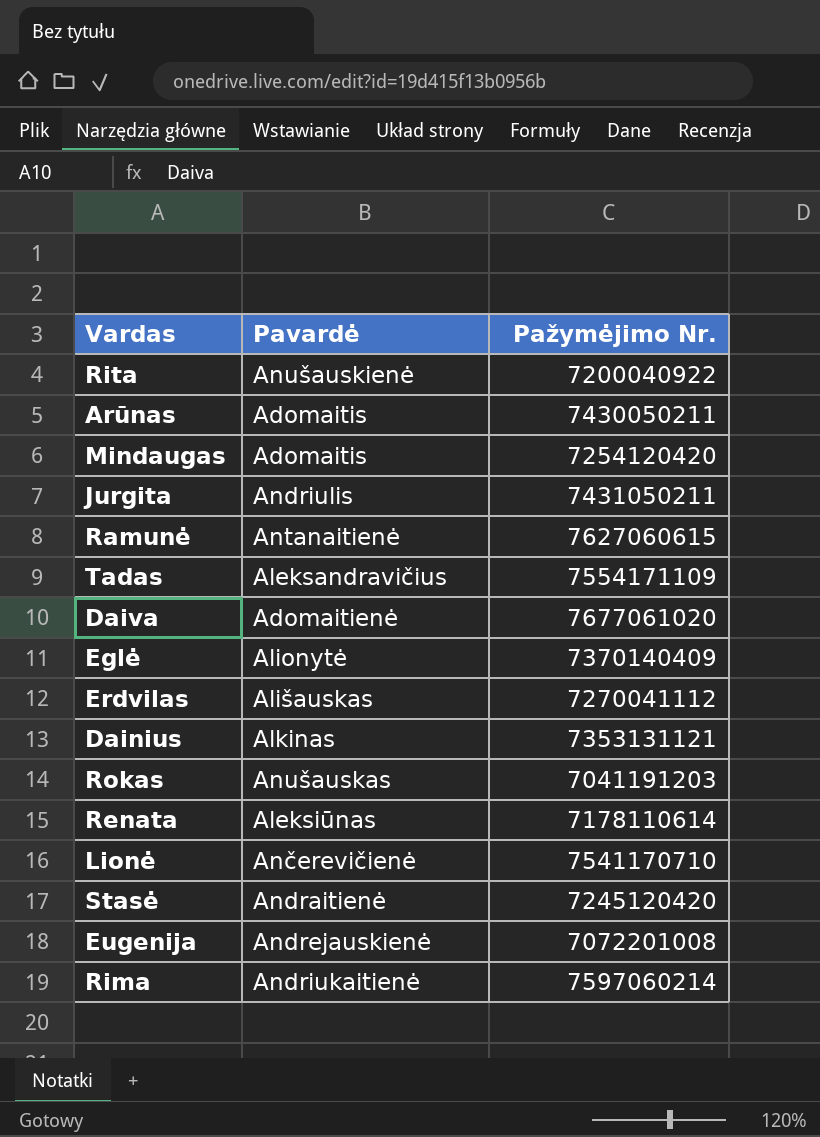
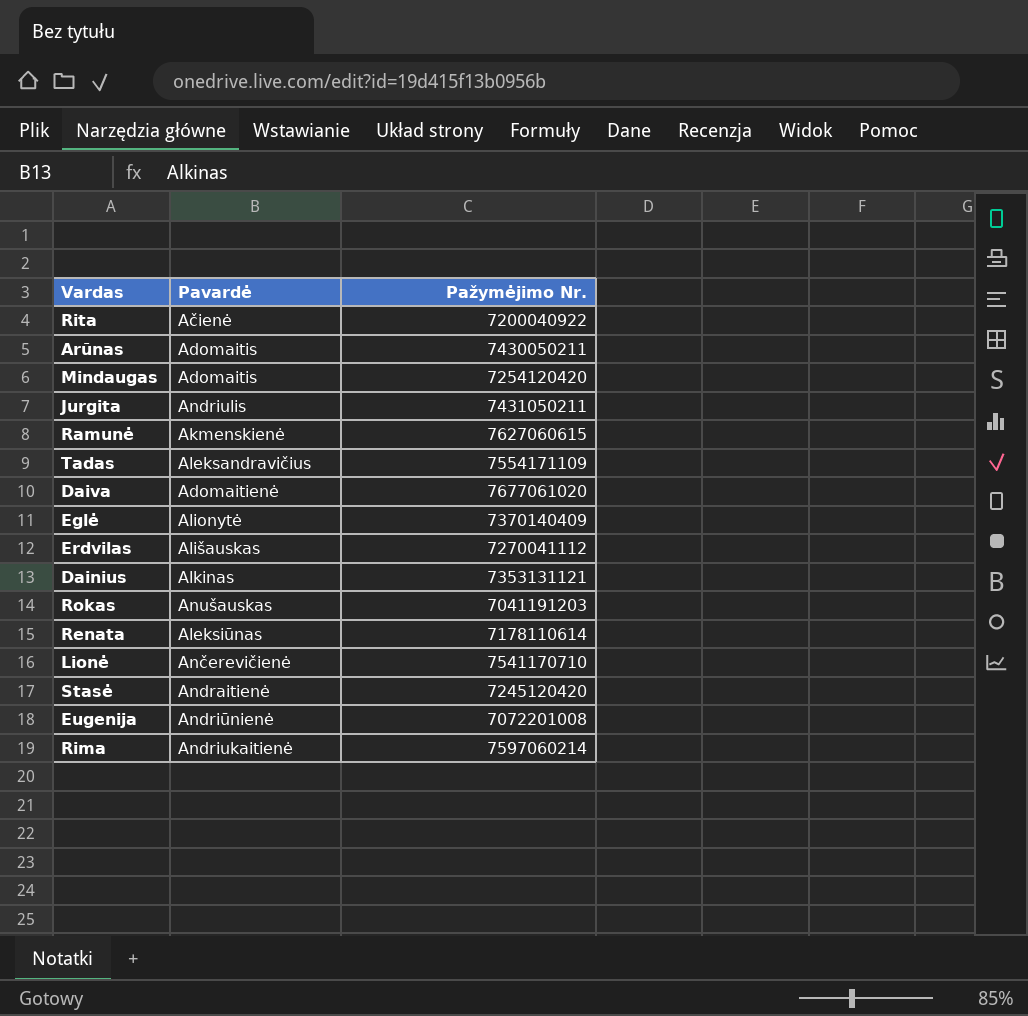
Rita | Pavardė: Anušauskienė -> Ačienė
Ramunė | Pavardė: Antanaitienė -> Akmenskienė
Eugenija | Pavardė: Andrejauskienė -> Andriūnienė

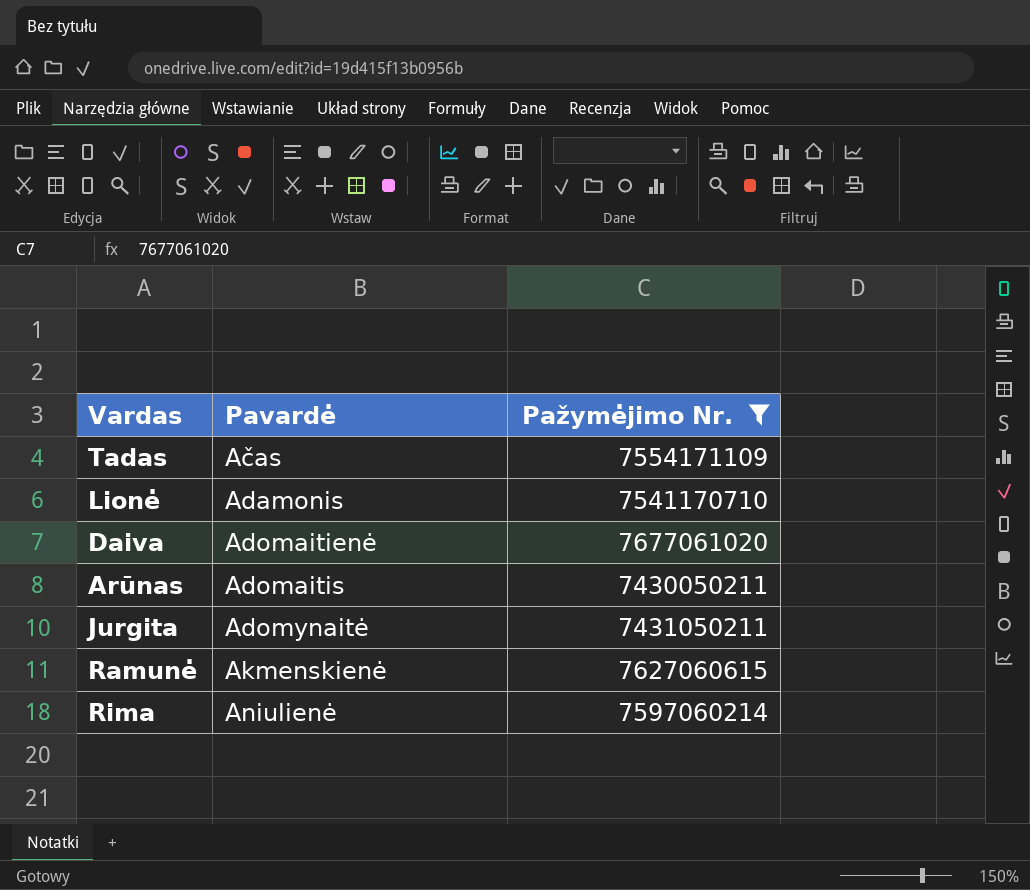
filter: none -> Pažymėjimo Nr. >= 7430050211
row order: none -> Pavardė ascending
Tadas | Pavardė: Aleksandravičius -> Ačas
Lionė | Pavardė: Ančerevičienė -> Adamonis
Jurgita | Pavardė: Andriulis -> Adomynaitė
Rima | Pavardė: Andriukaitienė -> Aniulienė

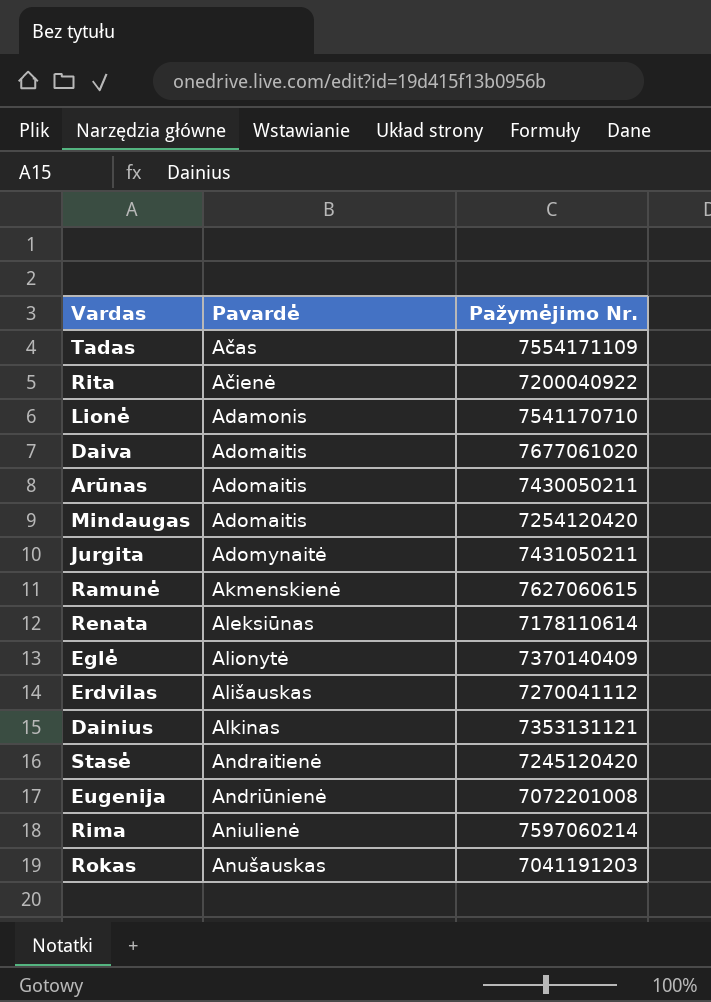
filter: Pažymėjimo Nr. >= 7430050211 -> none
Daiva | Pavardė: Adomaitienė -> Adomaitis

